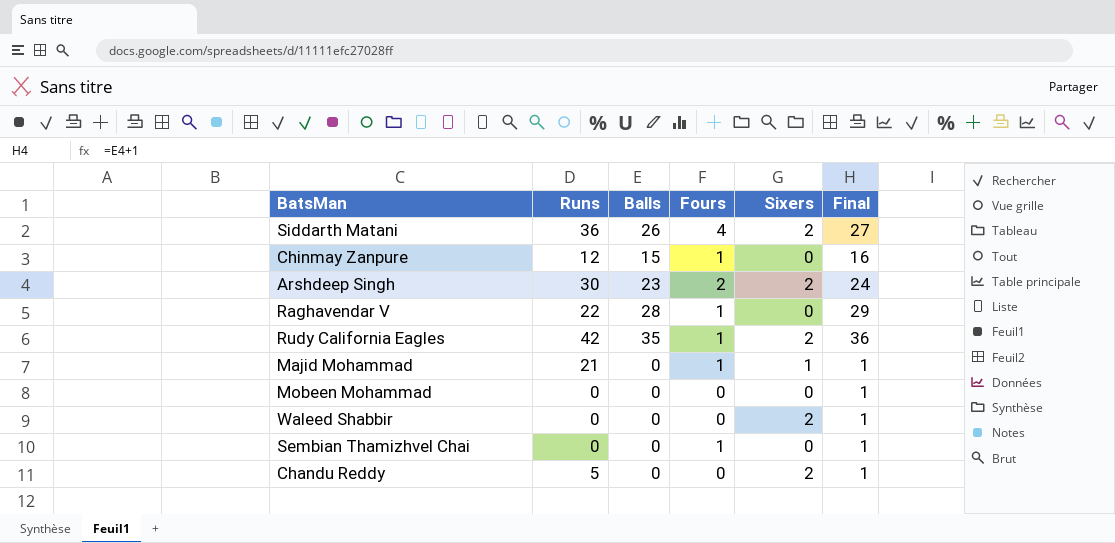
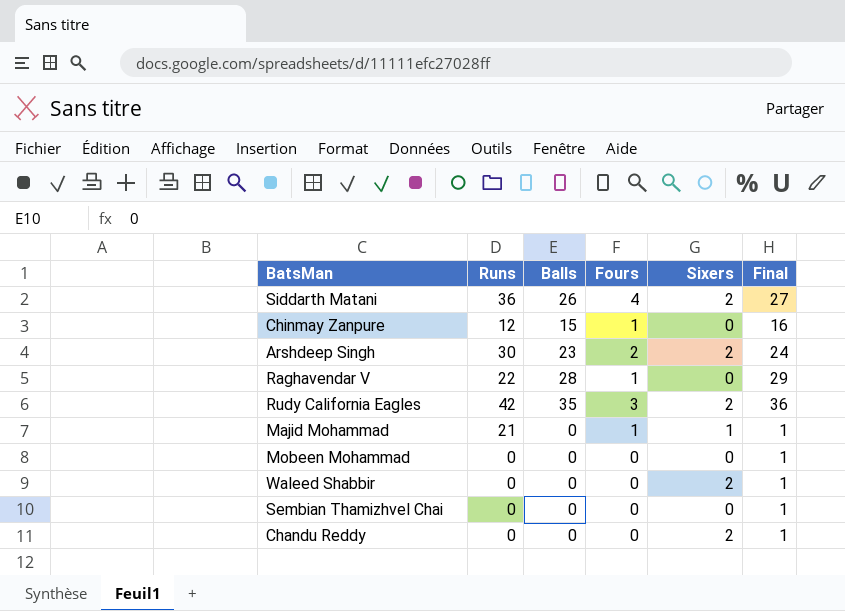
Rudy California Eagles | Fours: 1 -> 3
Sembian Thamizhvel Chai | Fours: 1 -> 0
Chandu Reddy | Runs: 5 -> 0

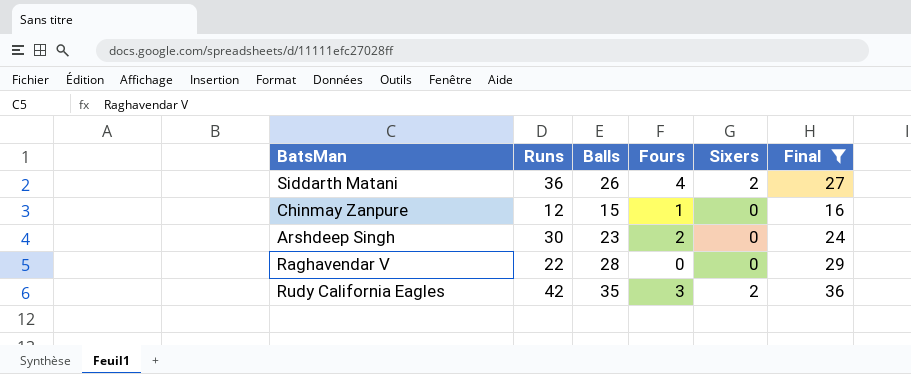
filter: none -> Final != 1
Arshdeep Singh | Sixers: 2 -> 0
Raghavendar V | Fours: 1 -> 0

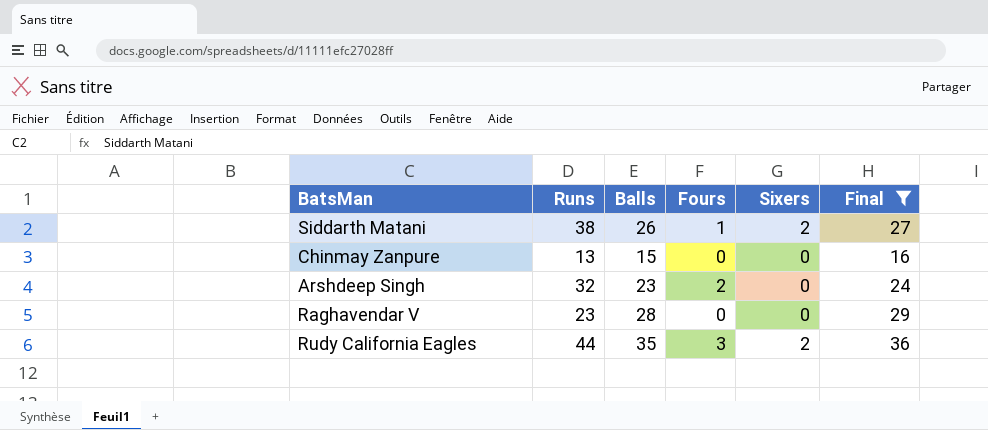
Siddarth Matani | Runs: 36 -> 38
Siddarth Matani | Fours: 4 -> 1
Chinmay Zanpure | Runs: 12 -> 13
Chinmay Zanpure | Fours: 1 -> 0
Arshdeep Singh | Runs: 30 -> 32
Raghavendar V | Runs: 22 -> 23
Rudy California Eagles | Runs: 42 -> 44

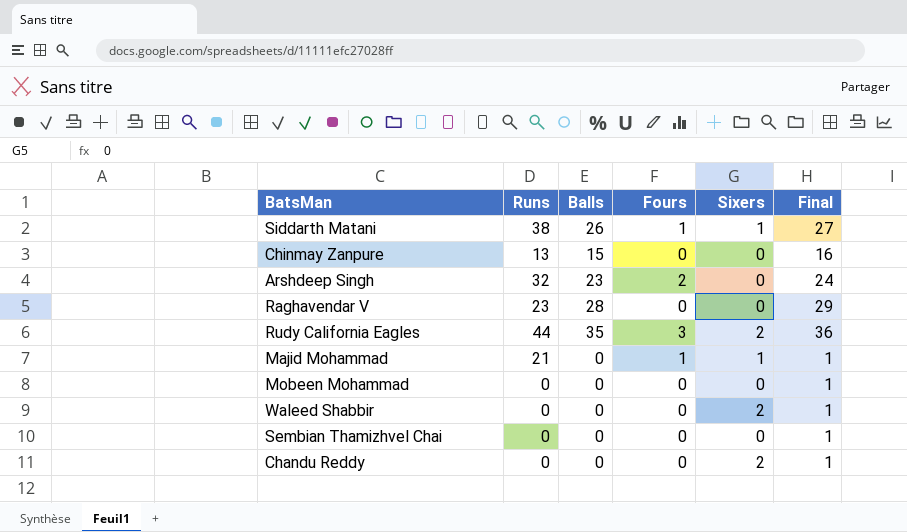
filter: Final != 1 -> none
Siddarth Matani | Sixers: 2 -> 1

